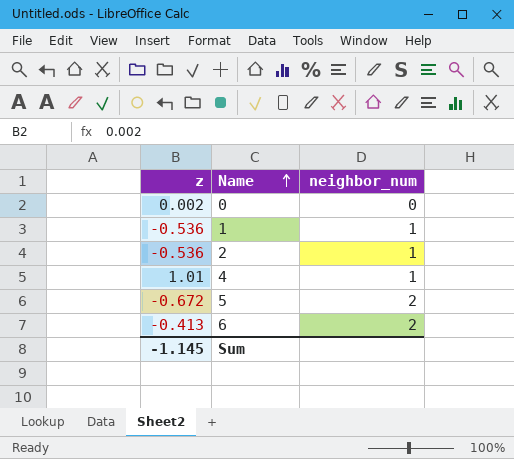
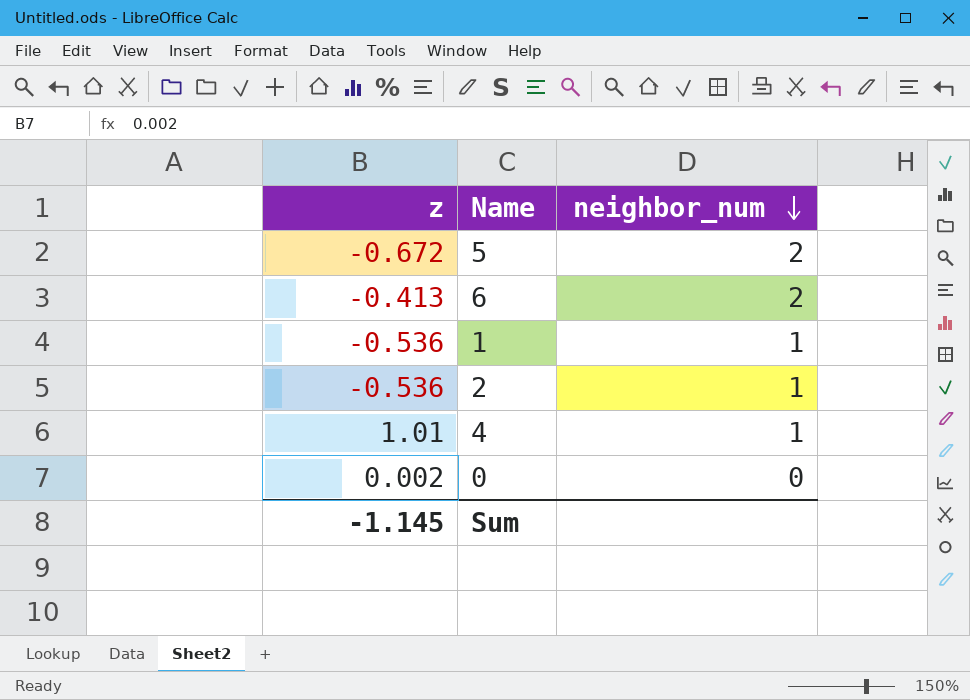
row order: Name ascending -> neighbor_num descending

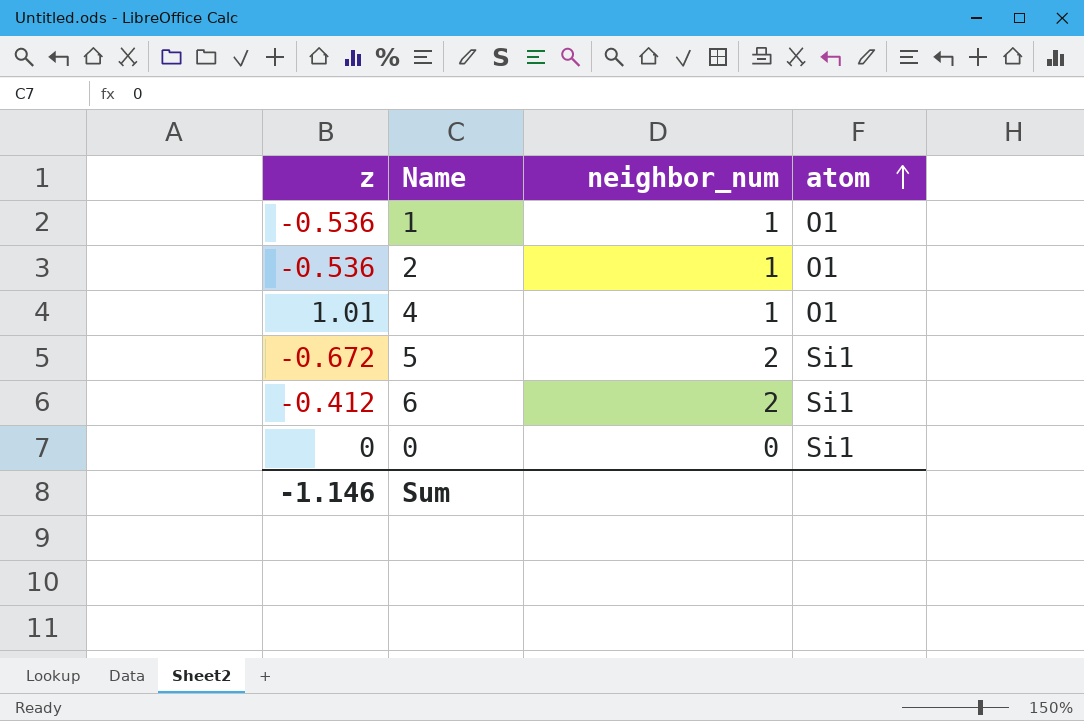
row order: neighbor_num descending -> atom ascending
column atom | position: none -> 4
6 | z: -0.413 -> -0.412
0 | z: 0.002 -> 0
Sum | z: -1.145 -> -1.146

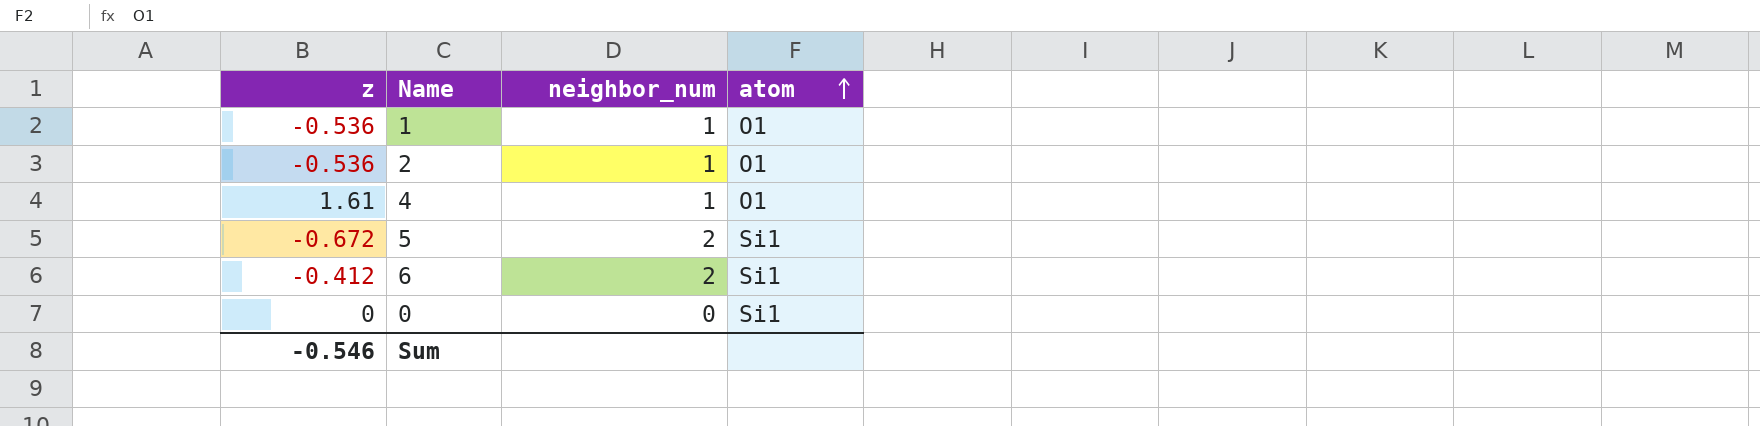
4 | z: 1.01 -> 1.61
Sum | z: -1.146 -> -0.546

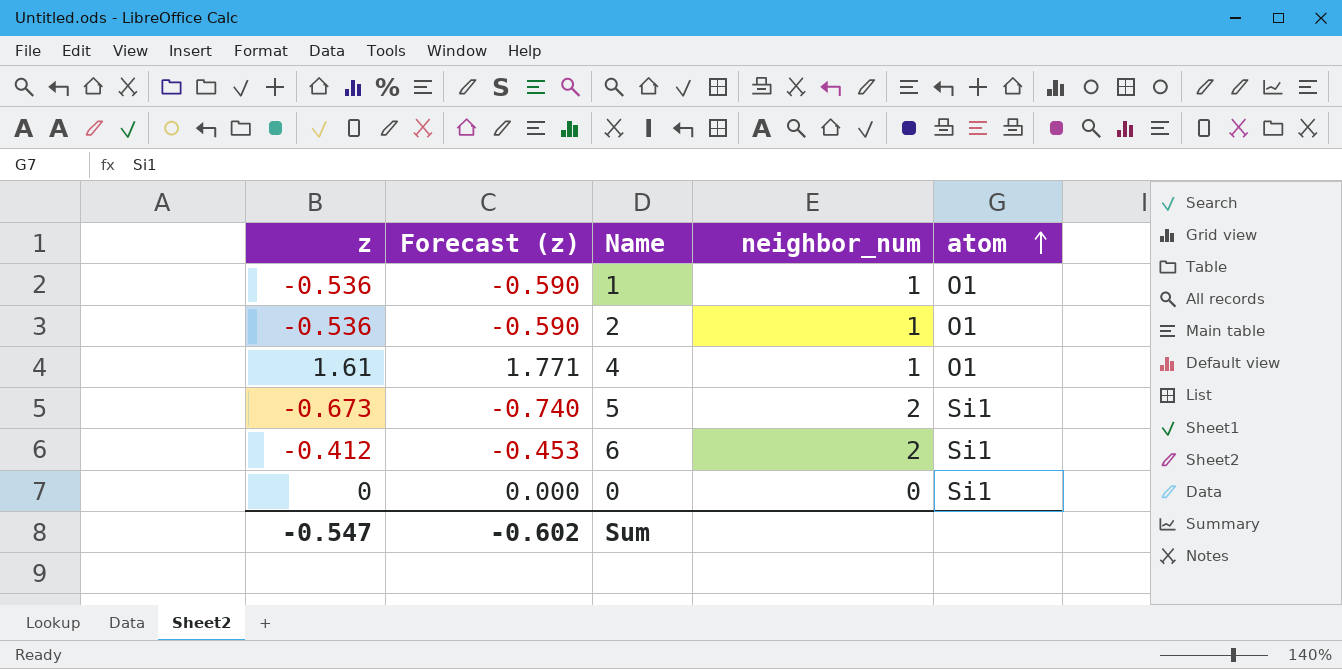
column Forecast (z) | formula: none -> [z] * 1.1
5 | z: -0.672 -> -0.673
Sum | z: -0.546 -> -0.547

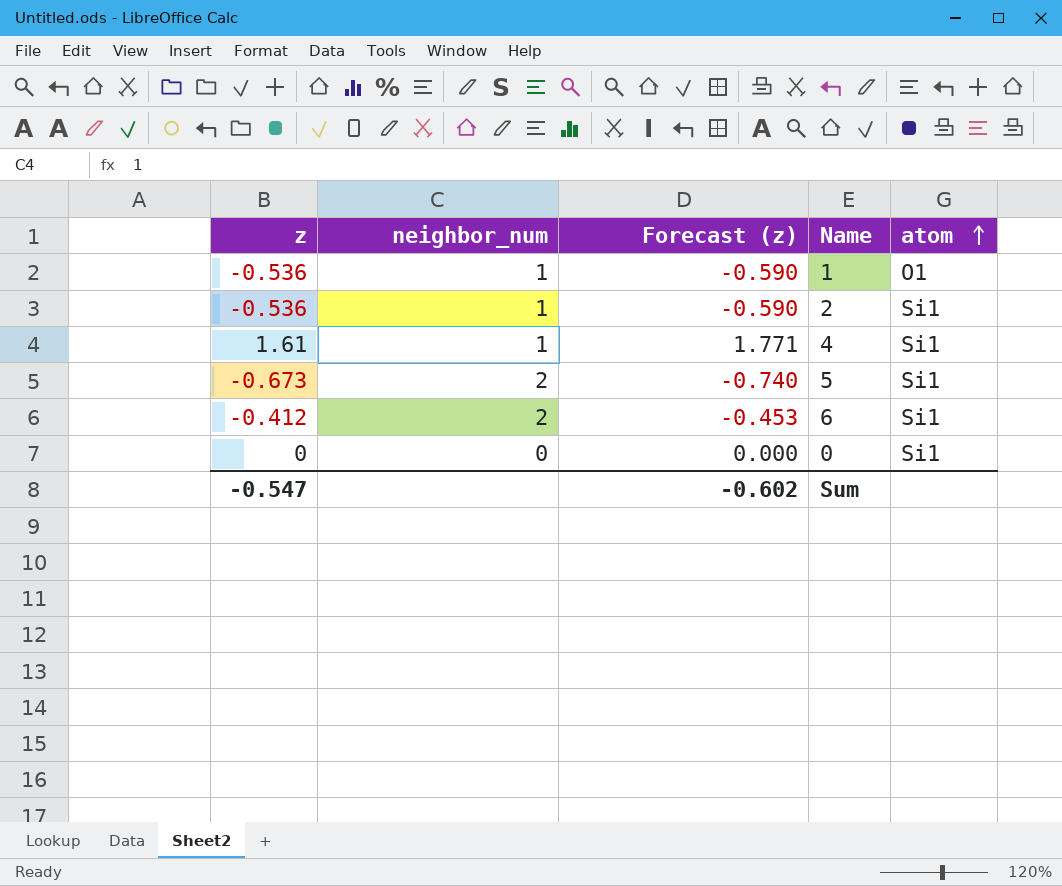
column neighbor_num | position: 4 -> 2
2 | atom: O1 -> Si1
4 | atom: O1 -> Si1

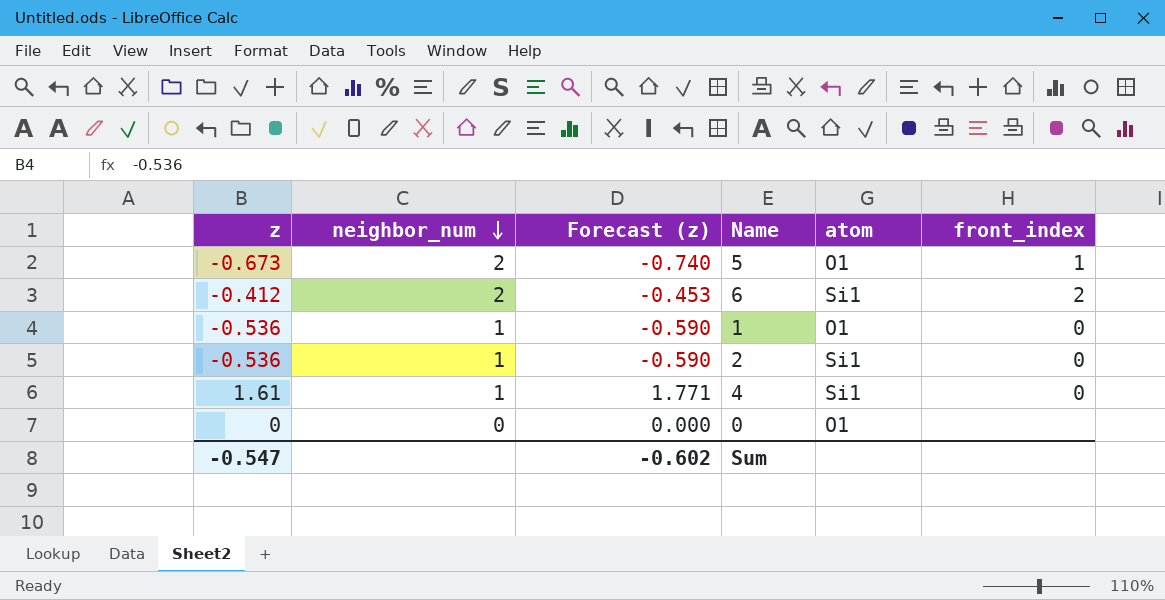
row order: atom ascending -> neighbor_num descending
column front_index | position: none -> 6
5 | atom: Si1 -> O1
0 | atom: Si1 -> O1

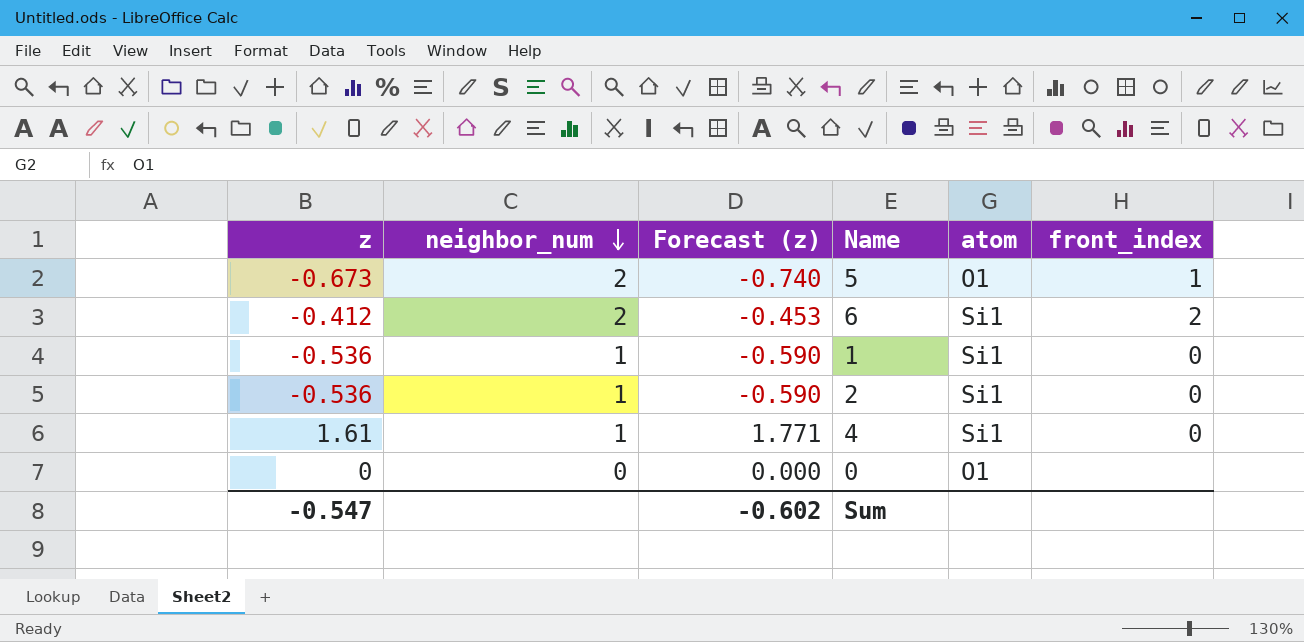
1 | atom: O1 -> Si1

